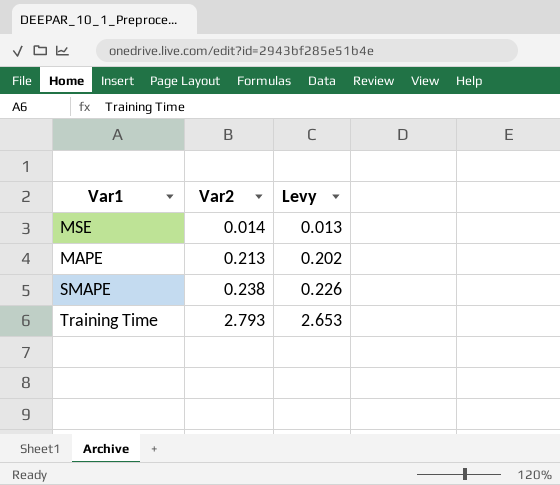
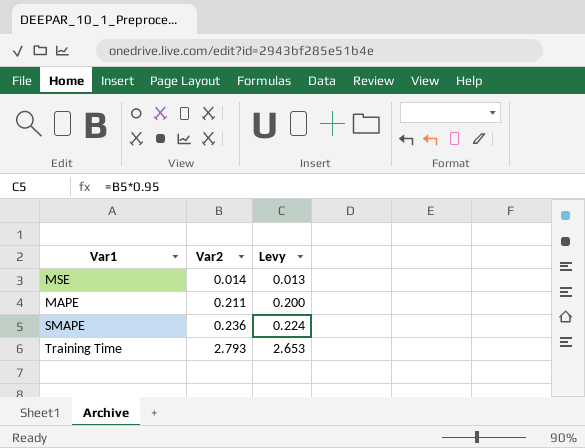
MAPE | Var2: 0.213 -> 0.211
MAPE | Levy: 0.202 -> 0.200
SMAPE | Var2: 0.238 -> 0.236
SMAPE | Levy: 0.226 -> 0.224

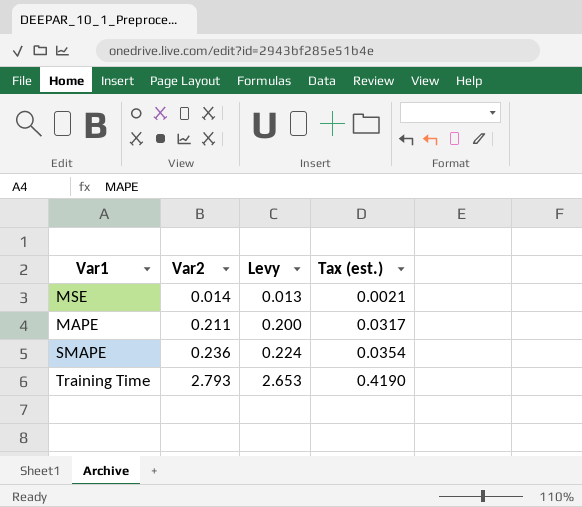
column Tax (est.) | formula: none -> [Var2] * 0.15

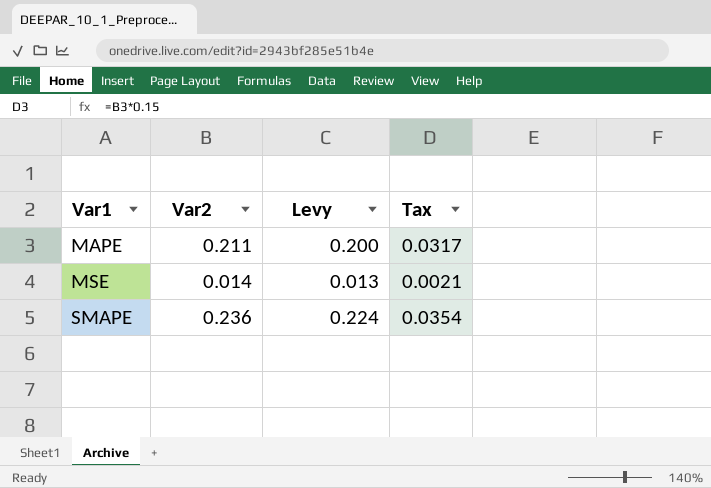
row order: Var2 ascending -> Var1 ascending
column name: Tax (est.) -> Tax
row Training Time: 2.793 | 2.653 | 0.4190 -> none

